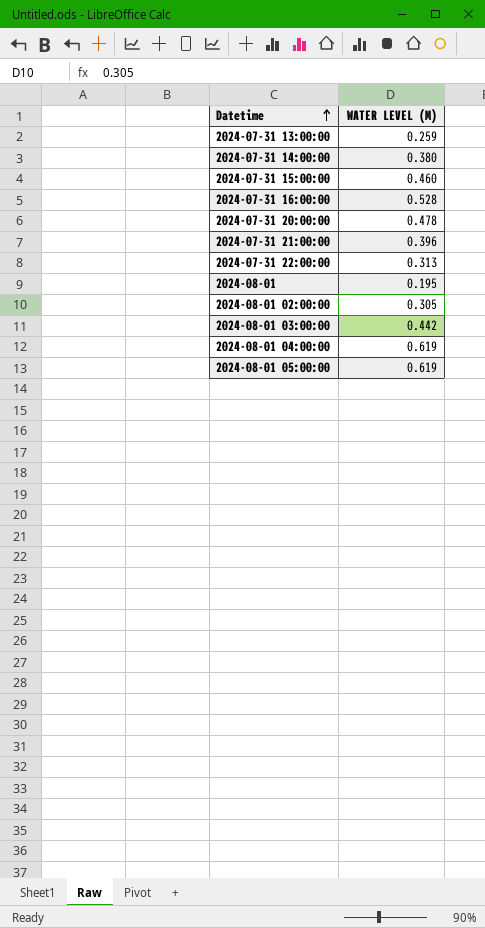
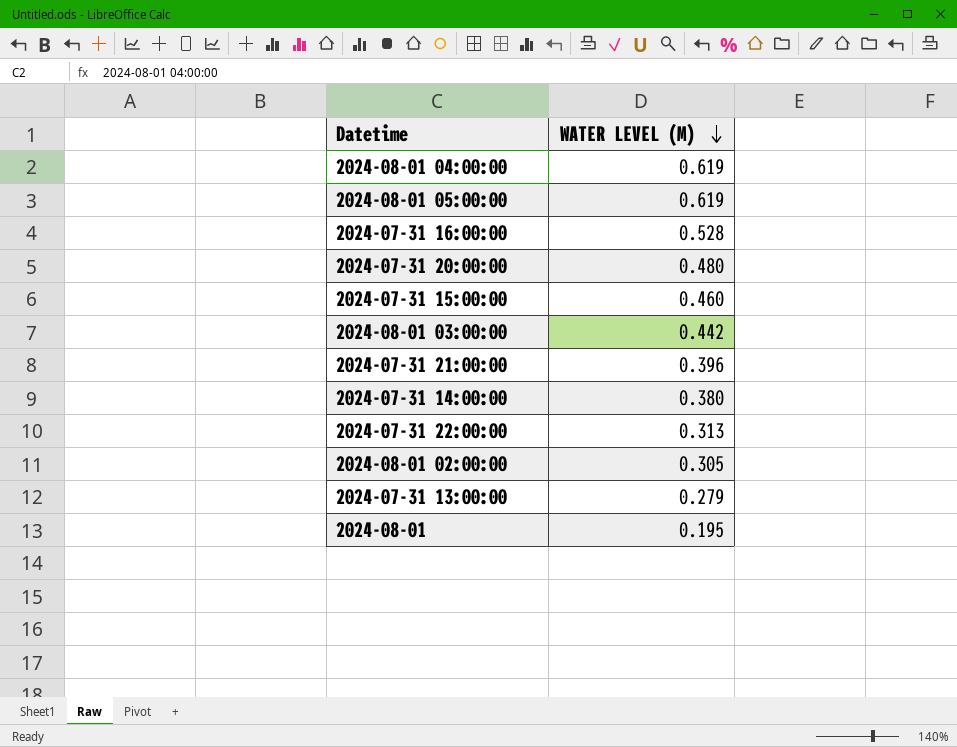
row order: Datetime ascending -> WATER LEVEL (M) descending
2024-07-31 20:00:00 | WATER LEVEL (M): 0.478 -> 0.480
2024-07-31 13:00:00 | WATER LEVEL (M): 0.259 -> 0.279

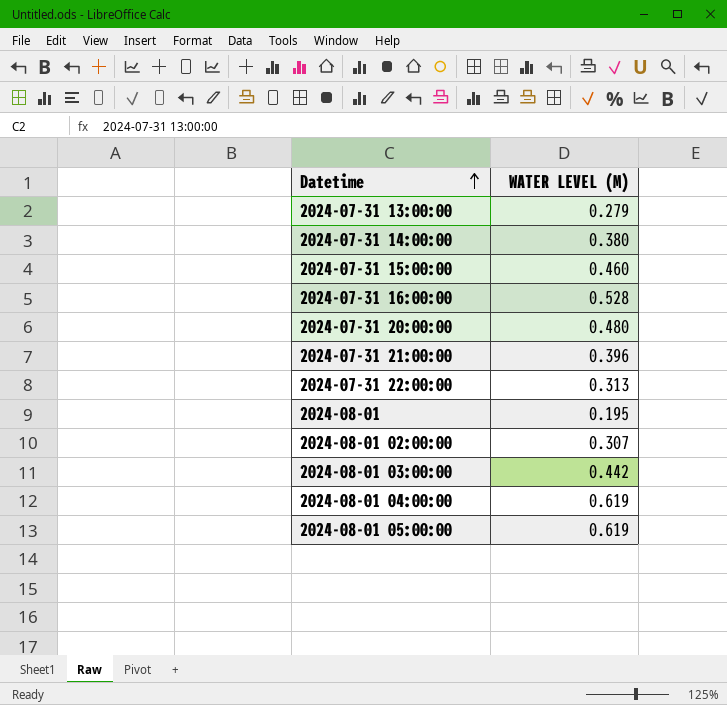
row order: WATER LEVEL (M) descending -> Datetime ascending
2024-08-01 02:00:00 | WATER LEVEL (M): 0.305 -> 0.307

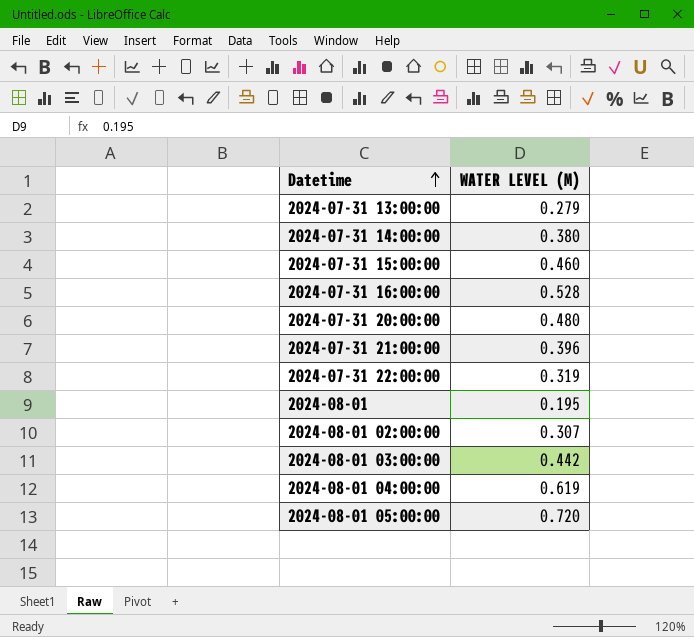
2024-07-31 22:00:00 | WATER LEVEL (M): 0.313 -> 0.319
2024-08-01 05:00:00 | WATER LEVEL (M): 0.619 -> 0.720

